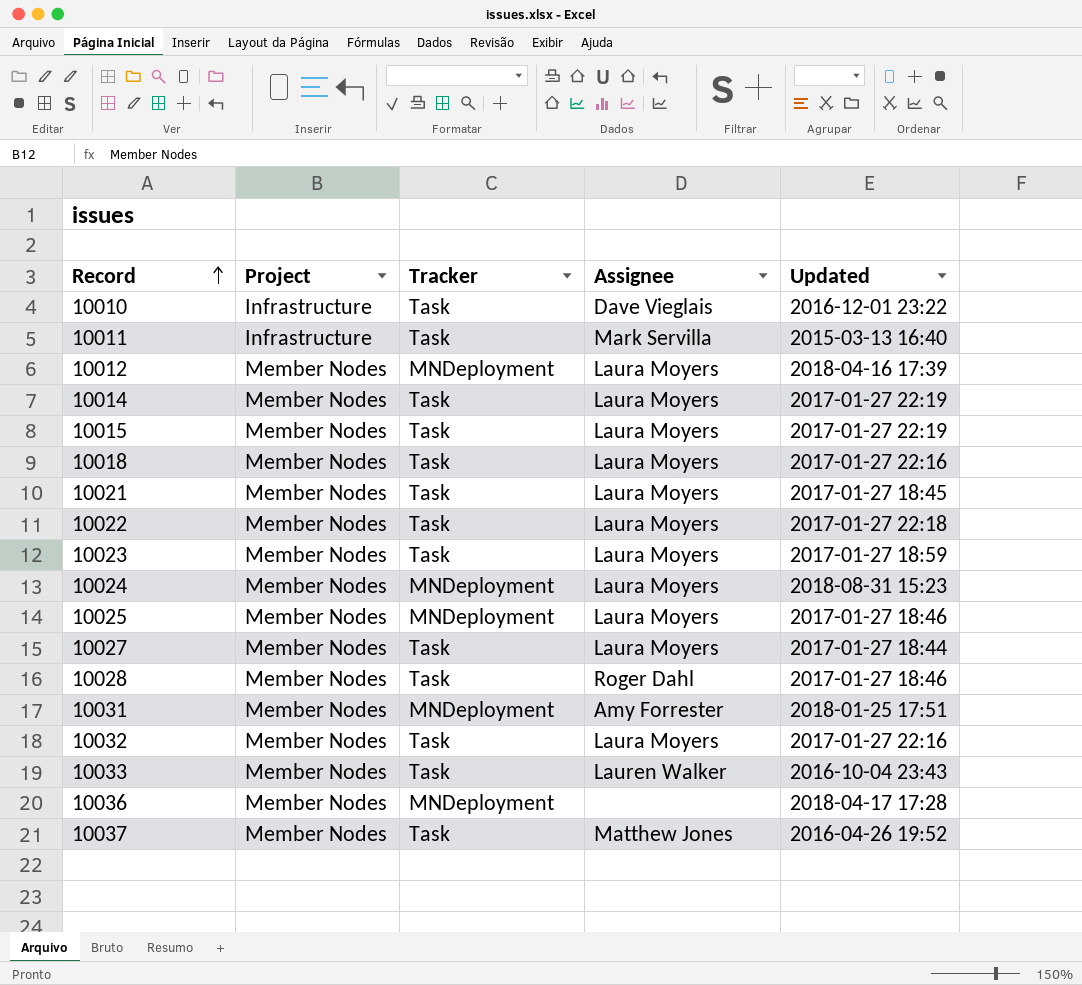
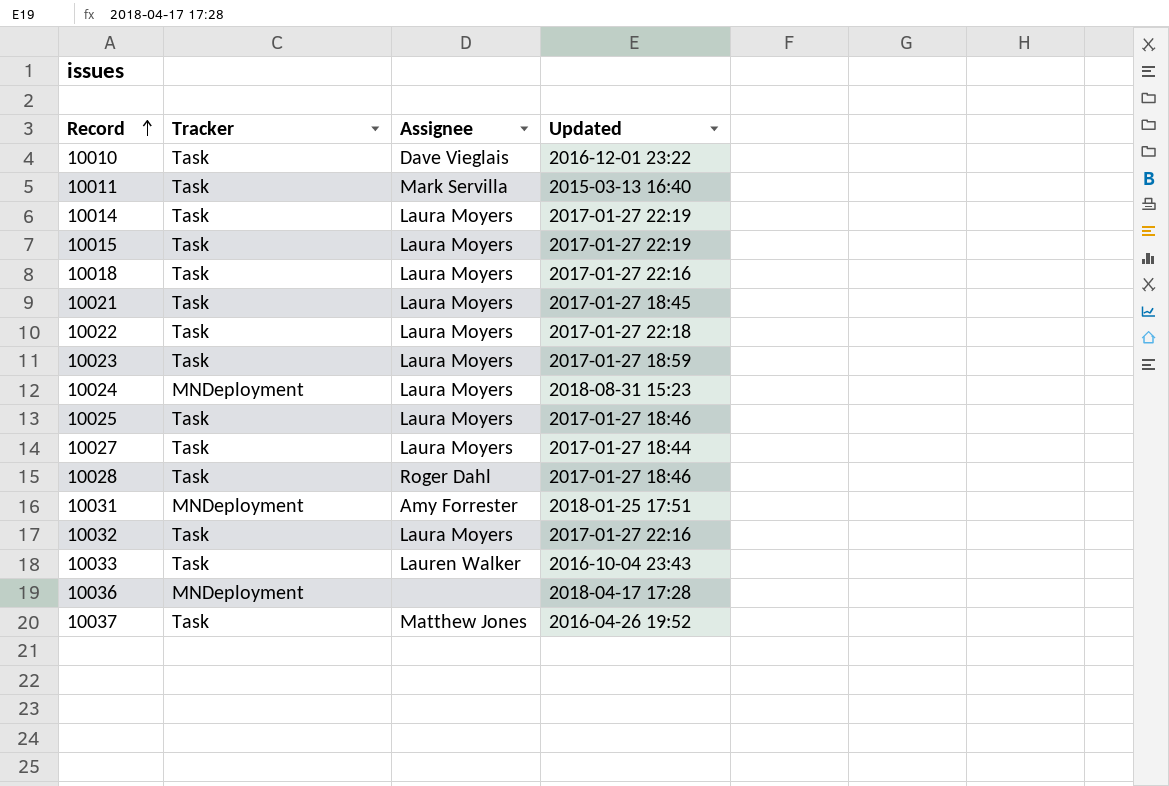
column Project | position: 2 -> none
row 10012: Member Nodes | MNDeployment | Laura Moyers | 2018-04-16 17:39 -> none
10025 | Tracker: MNDeployment -> Task

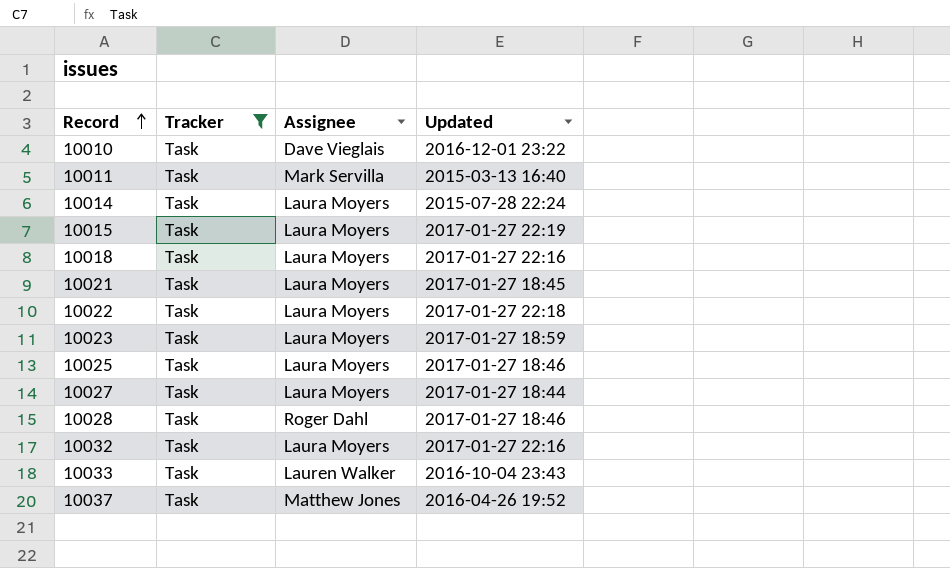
filter: none -> Tracker = Task
10014 | Updated: 2017-01-27 22:19 -> 2015-07-28 22:24

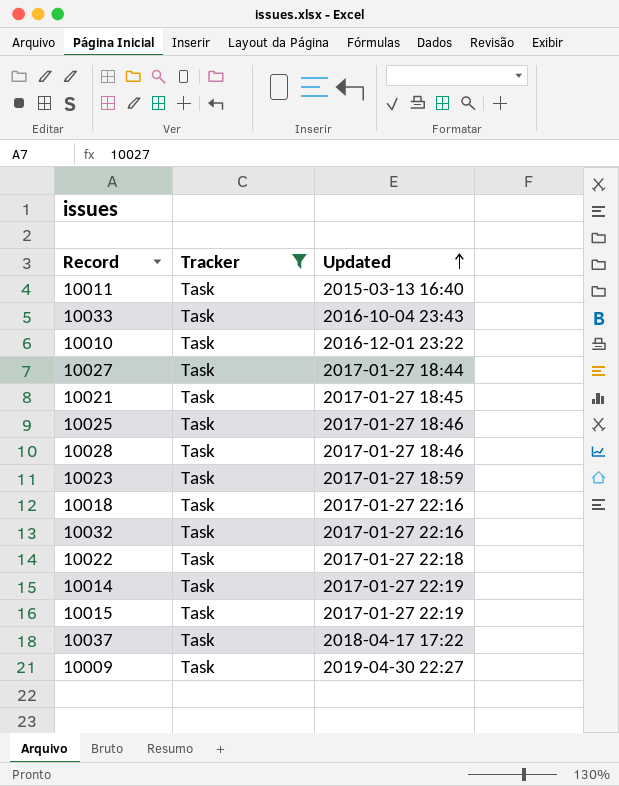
row order: Record ascending -> Updated ascending
column Assignee | position: 3 -> none
10014 | Updated: 2015-07-28 22:24 -> 2017-01-27 22:19
10037 | Updated: 2016-04-26 19:52 -> 2018-04-17 17:22
row 10009: none -> Task | 2019-04-30 22:27

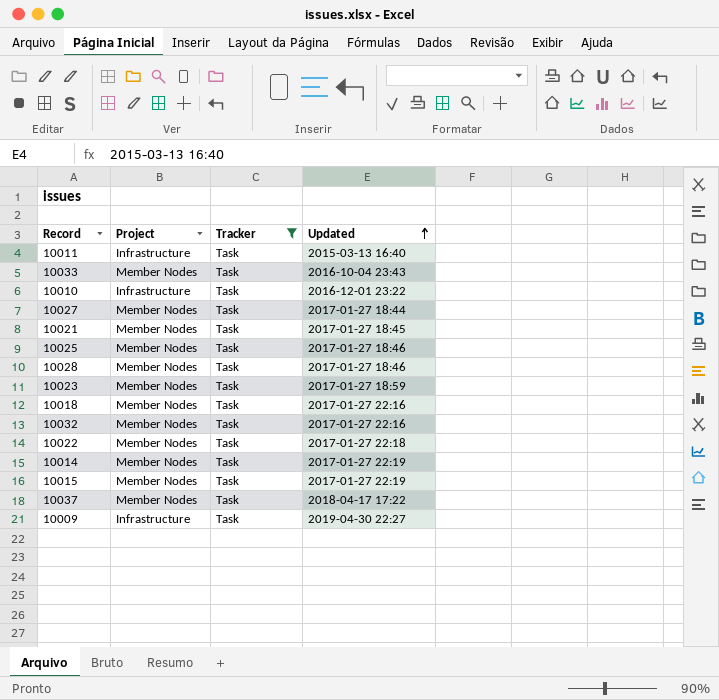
column Project | position: none -> 2

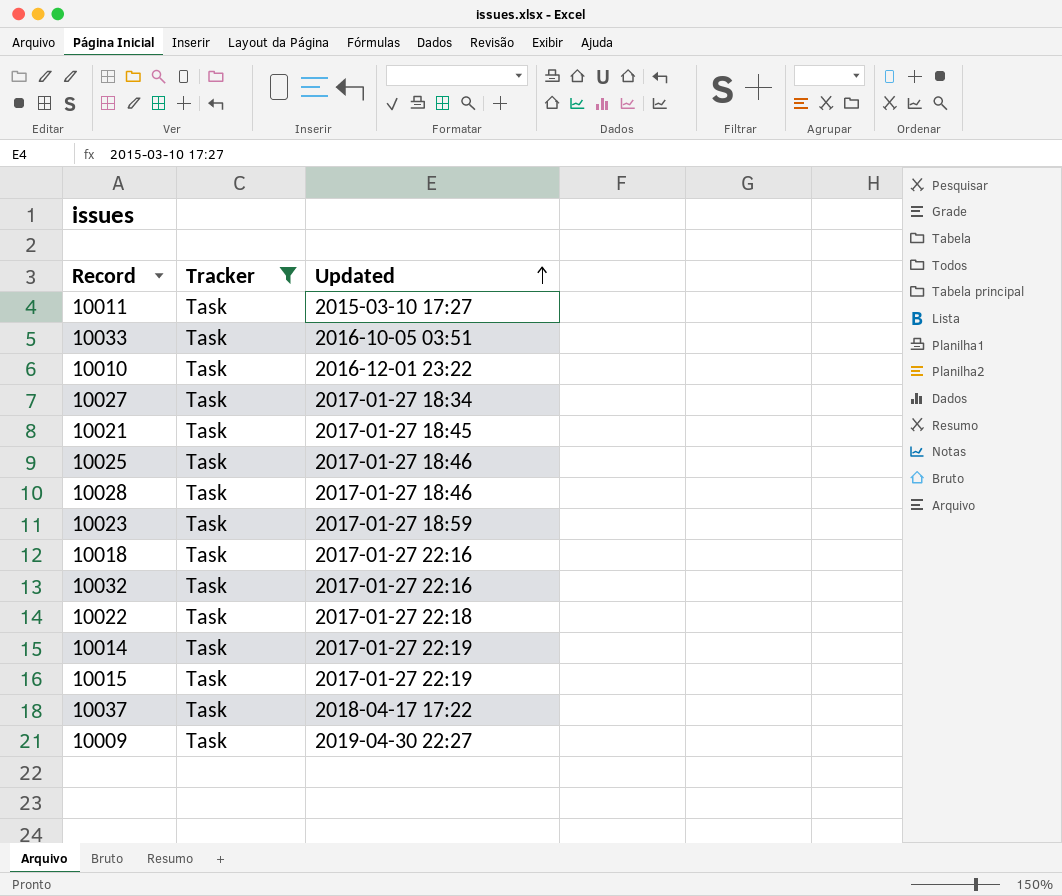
column Project | position: 2 -> none
10011 | Updated: 2015-03-13 16:40 -> 2015-03-10 17:27
10033 | Updated: 2016-10-04 23:43 -> 2016-10-05 03:51
10027 | Updated: 2017-01-27 18:44 -> 2017-01-27 18:34

